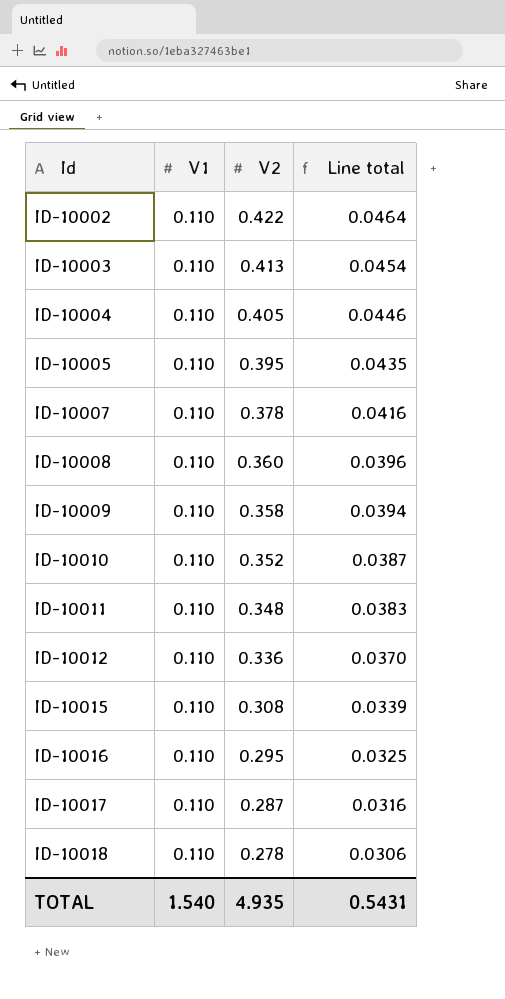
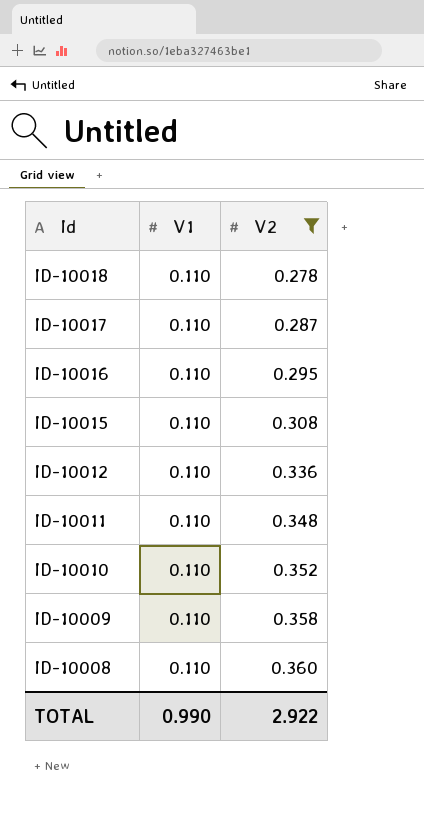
filter: none -> V2 <= 0.360
row order: Id ascending -> Id descending
column Line total | formula: [V1] * [V2] -> none
TOTAL | V1: 1.540 -> 0.990
TOTAL | V2: 4.935 -> 2.922

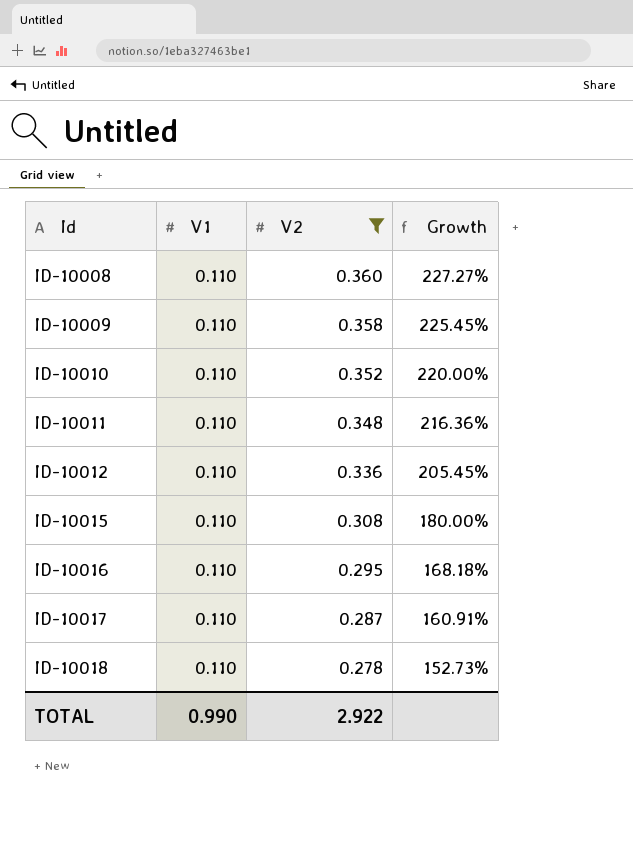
row order: Id descending -> Id ascending
column Growth | formula: none -> ([V2] - [V1]) / [V1]

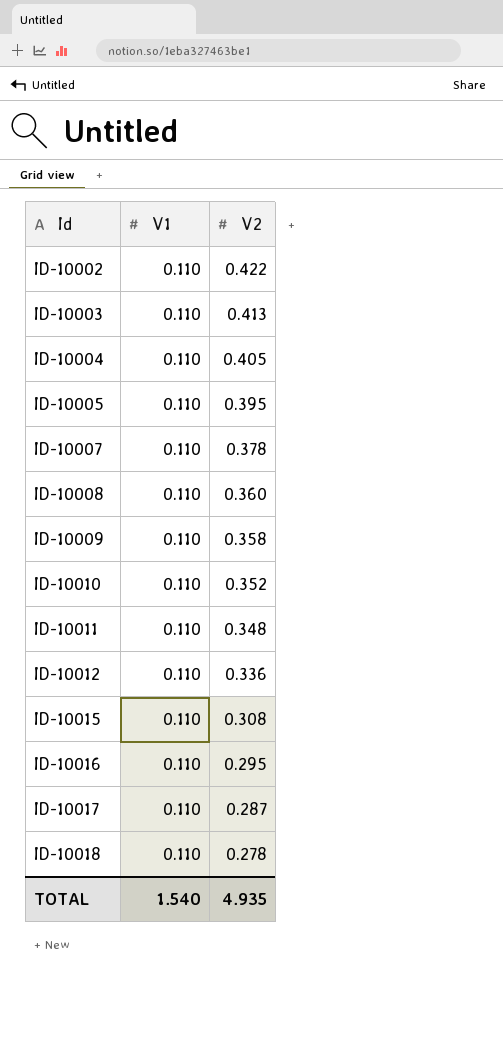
filter: V2 <= 0.360 -> none
column Growth | formula: ([V2] - [V1]) / [V1] -> none
TOTAL | V1: 0.990 -> 1.540
TOTAL | V2: 2.922 -> 4.935

